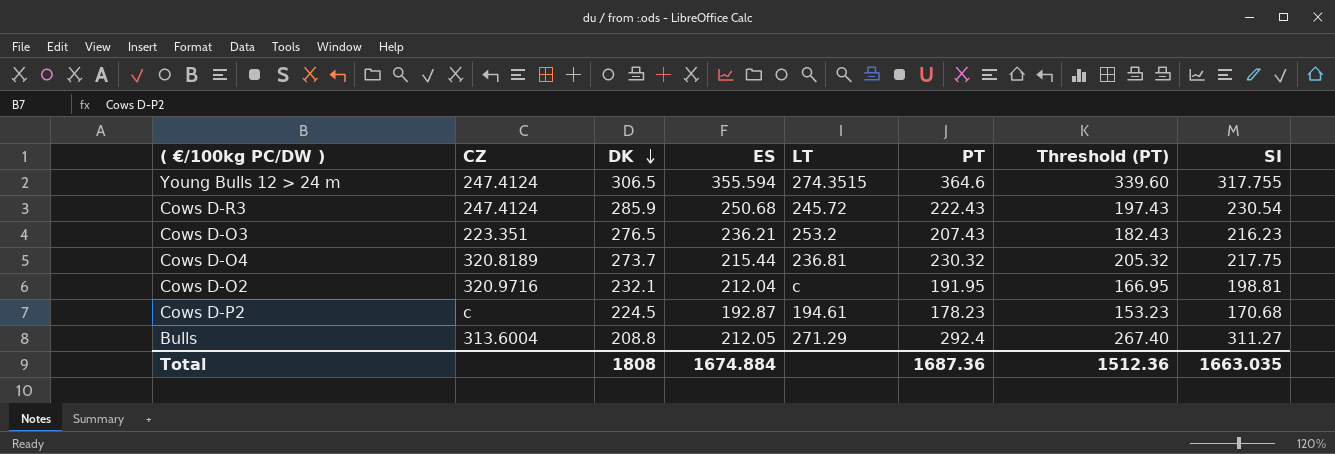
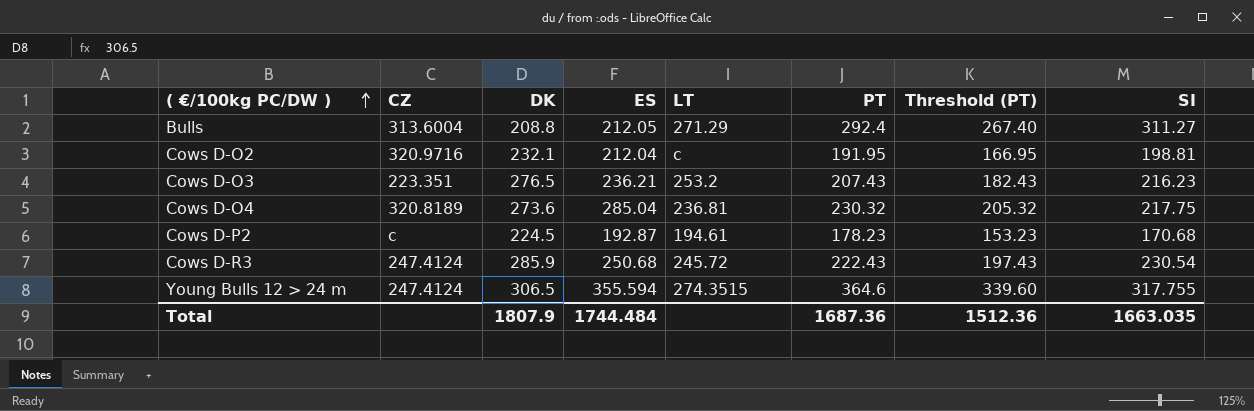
row order: DK descending -> ( €/100kg PC/DW ) ascending
Cows D-O4 | DK: 273.7 -> 273.6
Cows D-O4 | ES: 215.44 -> 285.04
Total | DK: 1808 -> 1807.9
Total | ES: 1674.884 -> 1744.484

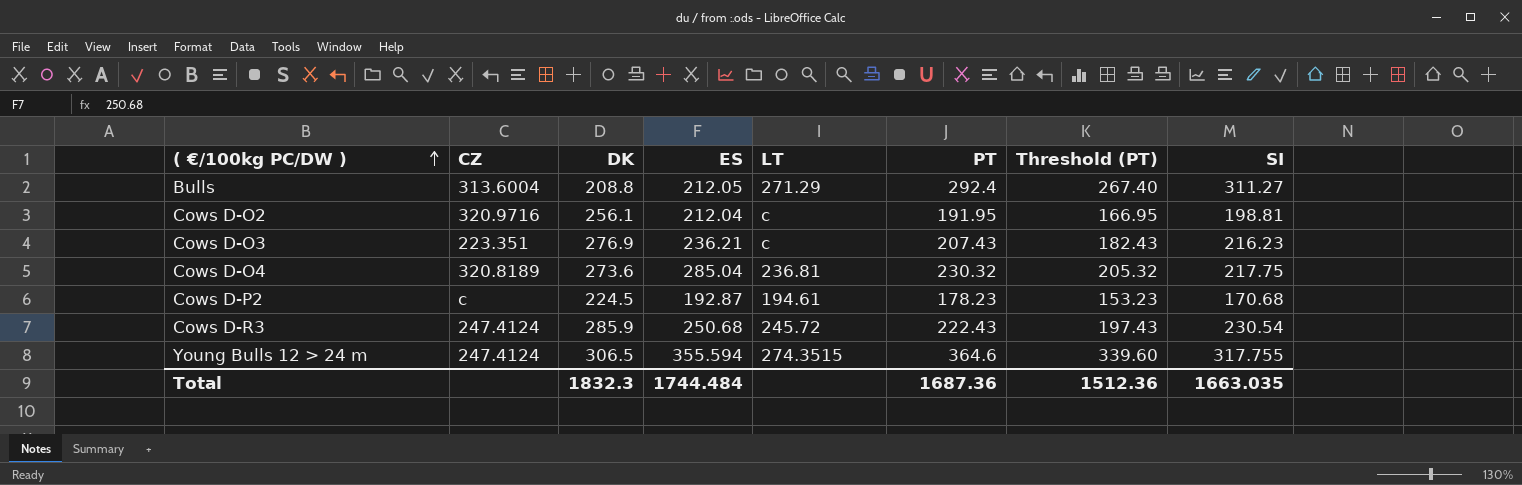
Cows D-O2 | DK: 232.1 -> 256.1
Cows D-O3 | DK: 276.5 -> 276.9
Cows D-O3 | LT: 253.2 -> c
Total | DK: 1807.9 -> 1832.3

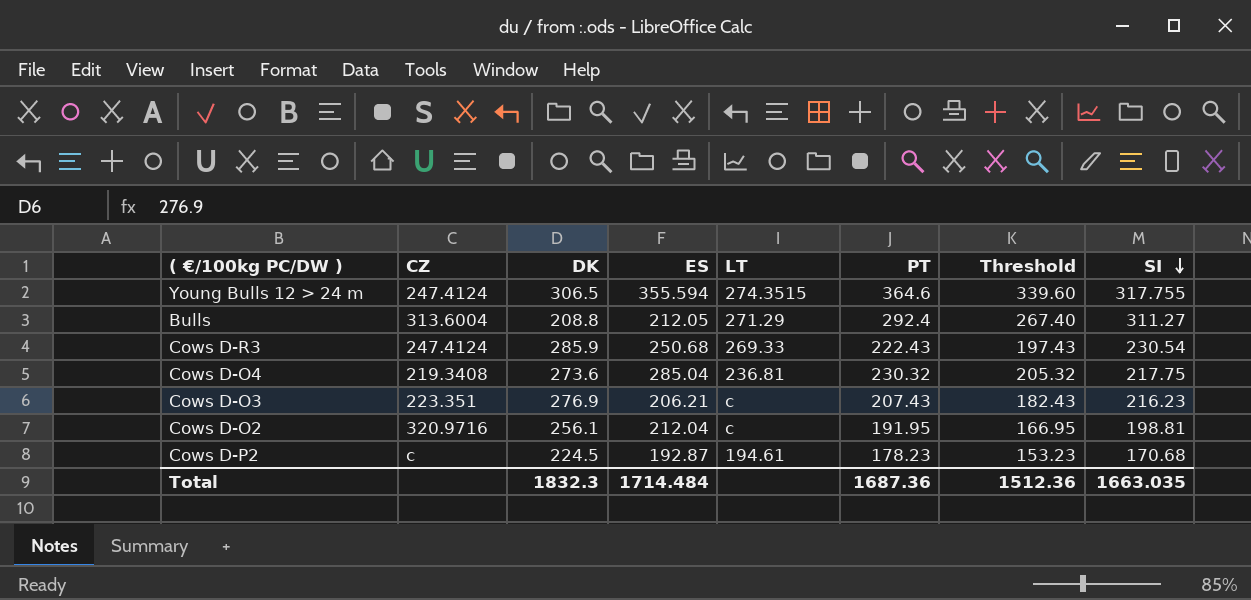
row order: ( €/100kg PC/DW ) ascending -> SI descending
column name: Threshold (PT) -> Threshold
Cows D-R3 | LT: 245.72 -> 269.33
Cows D-O4 | CZ: 320.8189 -> 219.3408
Cows D-O3 | ES: 236.21 -> 206.21
Total | ES: 1744.484 -> 1714.484

